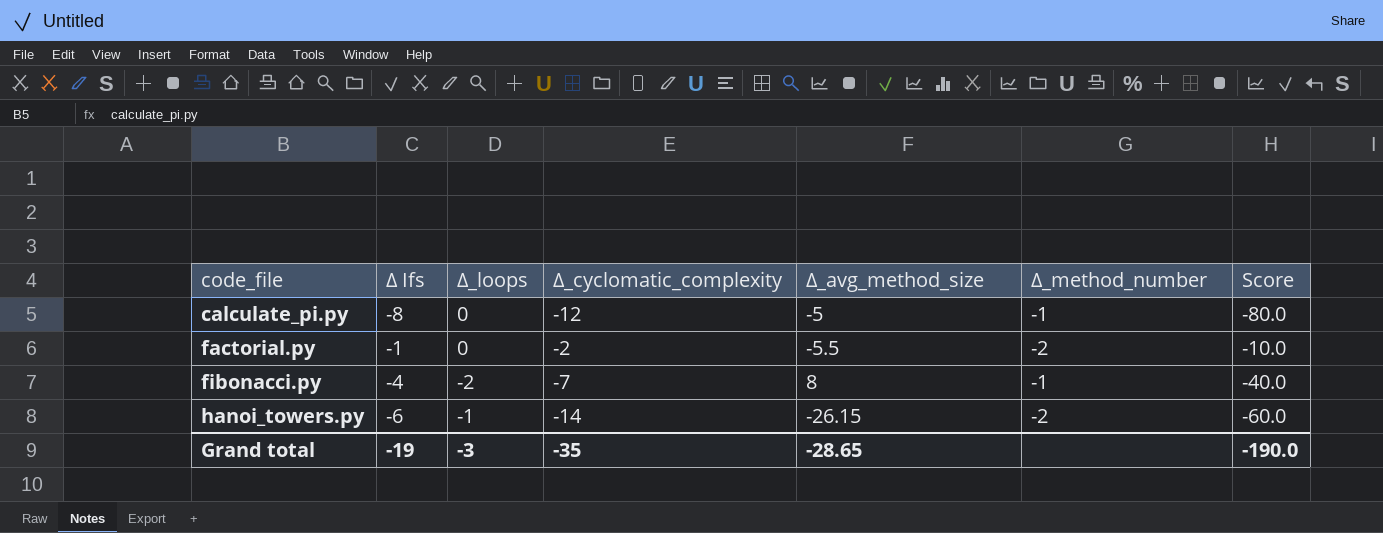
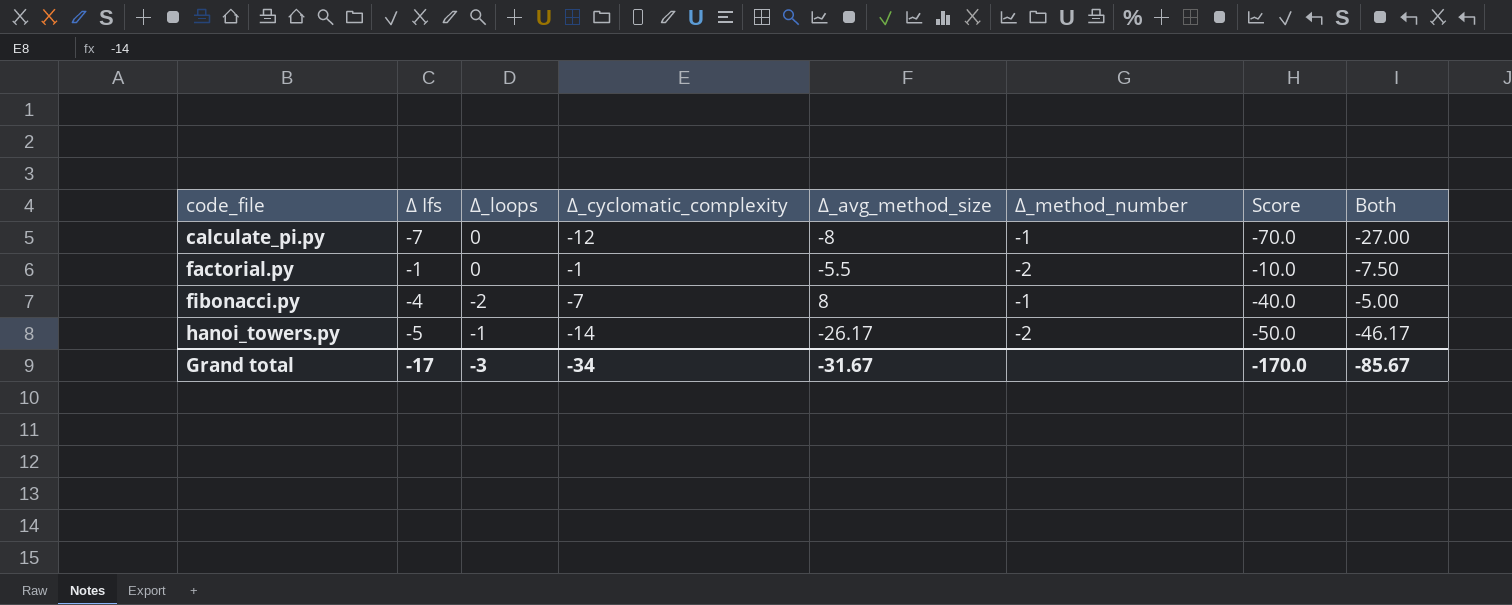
column Both | formula: none -> [Δ Ifs] + [Δ_loops] + [Δ_cyclomatic_complexity] + [Δ_avg_method_size]
calculate_pi.py | Δ Ifs: -8 -> -7
calculate_pi.py | Δ_avg_method_size: -5 -> -8
calculate_pi.py | Score: -80.0 -> -70.0
factorial.py | Δ_cyclomatic_complexity: -2 -> -1
hanoi_towers.py | Δ Ifs: -6 -> -5
hanoi_towers.py | Δ_avg_method_size: -26.15 -> -26.17
hanoi_towers.py | Score: -60.0 -> -50.0
Grand total | Δ Ifs: -19 -> -17
Grand total | Δ_cyclomatic_complexity: -35 -> -34
Grand total | Δ_avg_method_size: -28.65 -> -31.67
Grand total | Score: -190.0 -> -170.0

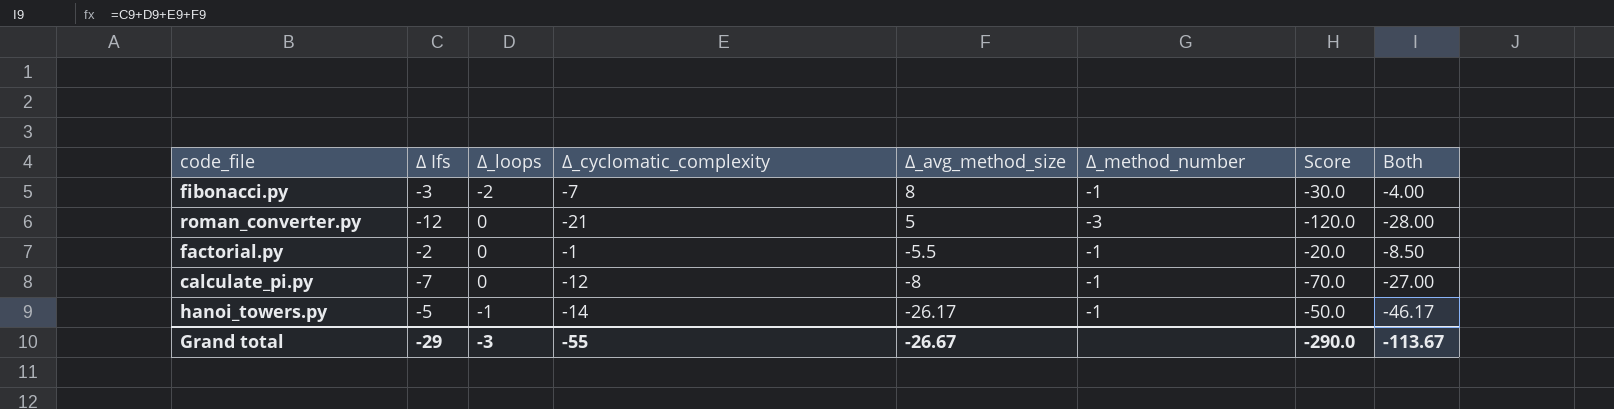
row order: code_file ascending -> Δ_avg_method_size descending
fibonacci.py | Δ Ifs: -4 -> -3
fibonacci.py | Score: -40.0 -> -30.0
fibonacci.py | Both: -5.00 -> -4.00
row roman_converter.py: none -> -12 | 0 | -21 | 5 | -3 | -120.0 | -28.00
factorial.py | Δ Ifs: -1 -> -2
factorial.py | Δ_method_number: -2 -> -1
factorial.py | Score: -10.0 -> -20.0
factorial.py | Both: -7.50 -> -8.50
hanoi_towers.py | Δ_method_number: -2 -> -1
Grand total | Δ Ifs: -17 -> -29
Grand total | Δ_cyclomatic_complexity: -34 -> -55
Grand total | Δ_avg_method_size: -31.67 -> -26.67
Grand total | Score: -170.0 -> -290.0
Grand total | Both: -85.67 -> -113.67

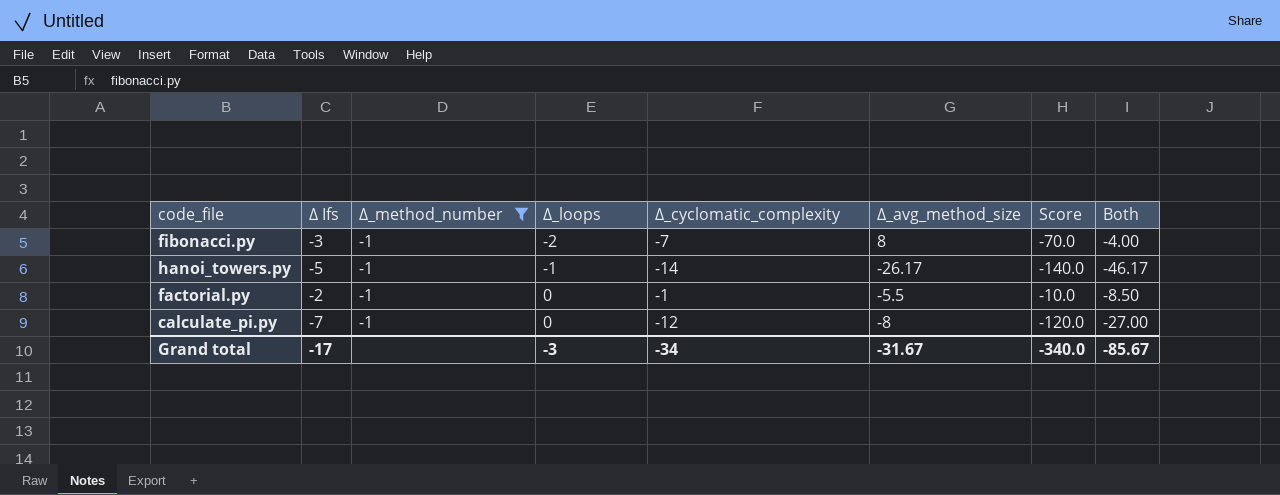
filter: none -> Δ_method_number = -1
row order: Δ_avg_method_size descending -> Δ_loops ascending
column Δ_method_number | position: 6 -> 3
column Score | formula: [Δ Ifs] * 10 -> [Δ_cyclomatic_complexity] * 10
Grand total | Δ Ifs: -29 -> -17
Grand total | Δ_cyclomatic_complexity: -55 -> -34
Grand total | Δ_avg_method_size: -26.67 -> -31.67
Grand total | Score: -290.0 -> -340.0
Grand total | Both: -113.67 -> -85.67

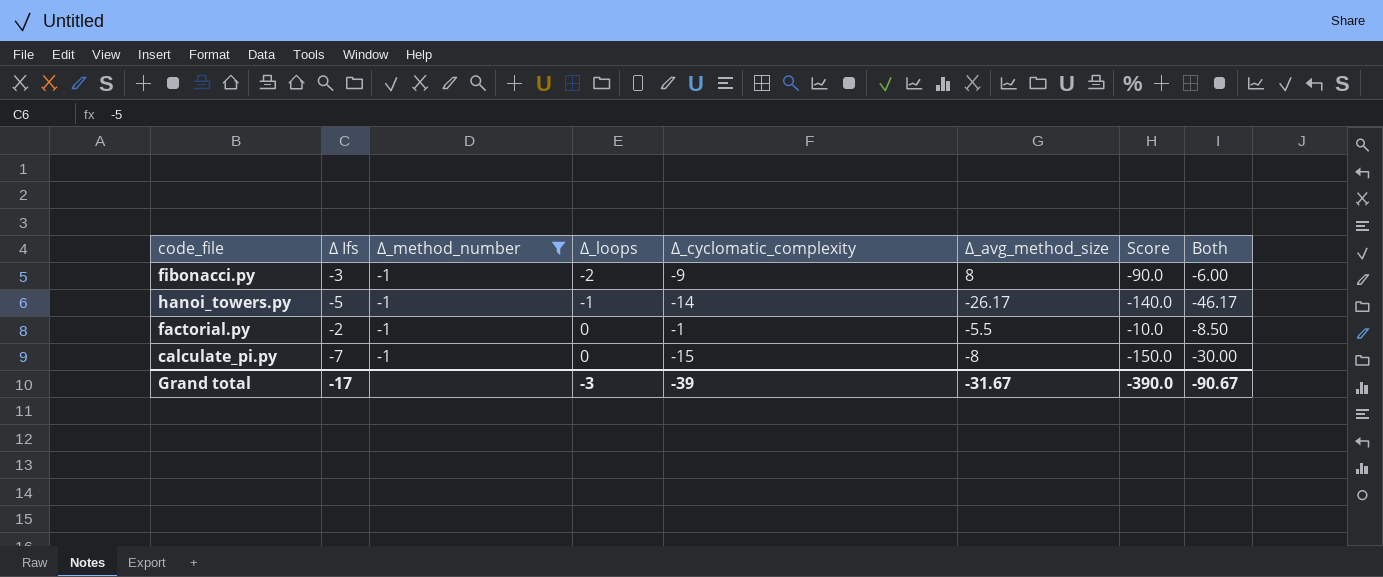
fibonacci.py | Δ_cyclomatic_complexity: -7 -> -9
fibonacci.py | Score: -70.0 -> -90.0
fibonacci.py | Both: -4.00 -> -6.00
calculate_pi.py | Δ_cyclomatic_complexity: -12 -> -15
calculate_pi.py | Score: -120.0 -> -150.0
calculate_pi.py | Both: -27.00 -> -30.00
Grand total | Δ_cyclomatic_complexity: -34 -> -39
Grand total | Score: -340.0 -> -390.0
Grand total | Both: -85.67 -> -90.67

